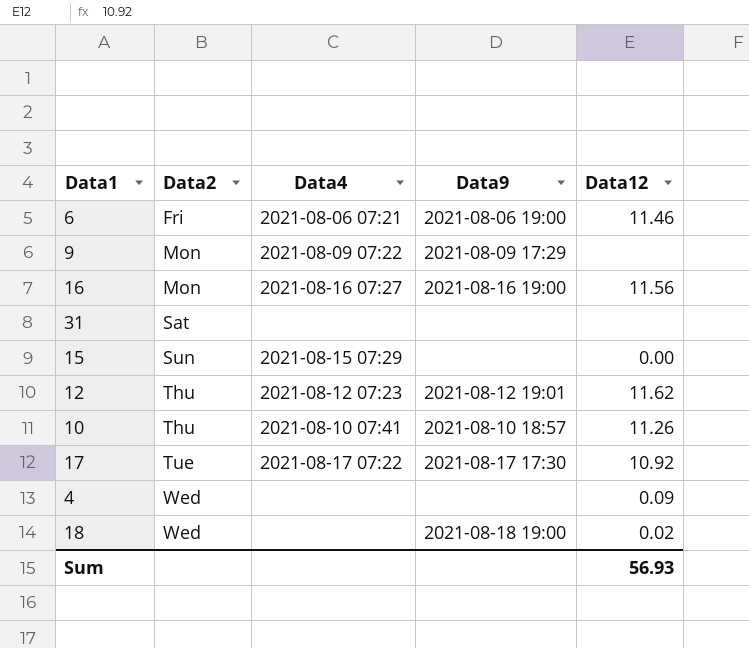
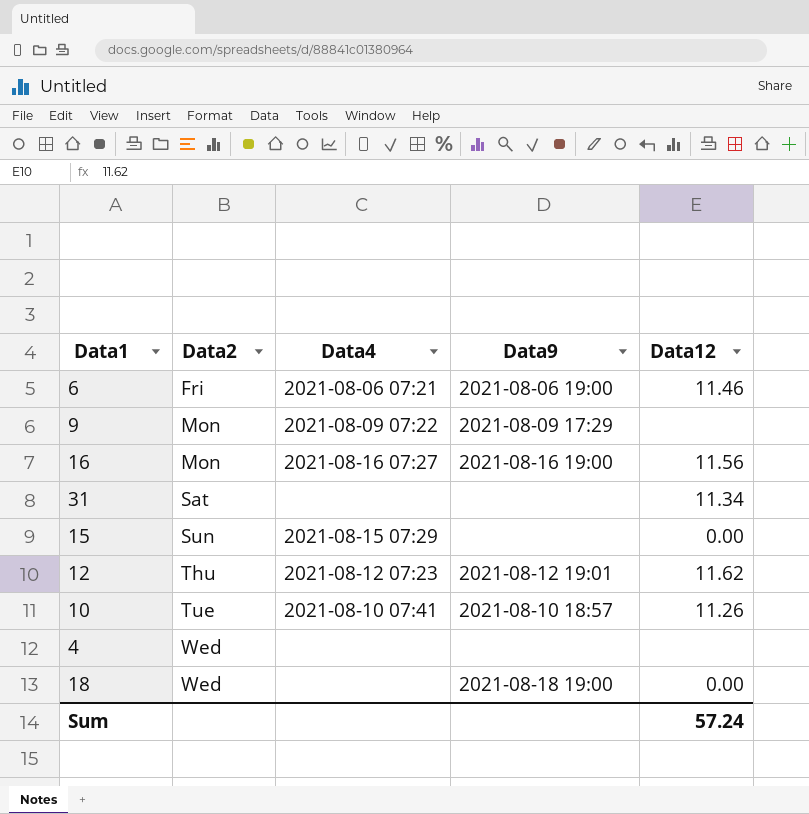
row 17: Tue | 2021-08-17 07:22 | 2021-08-17 17:30 | 10.92 -> none
31 | Data12: none -> 11.34
10 | Data2: Thu -> Tue
4 | Data12: 0.09 -> none
18 | Data12: 0.02 -> 0.00
Sum | Data12: 56.93 -> 57.24

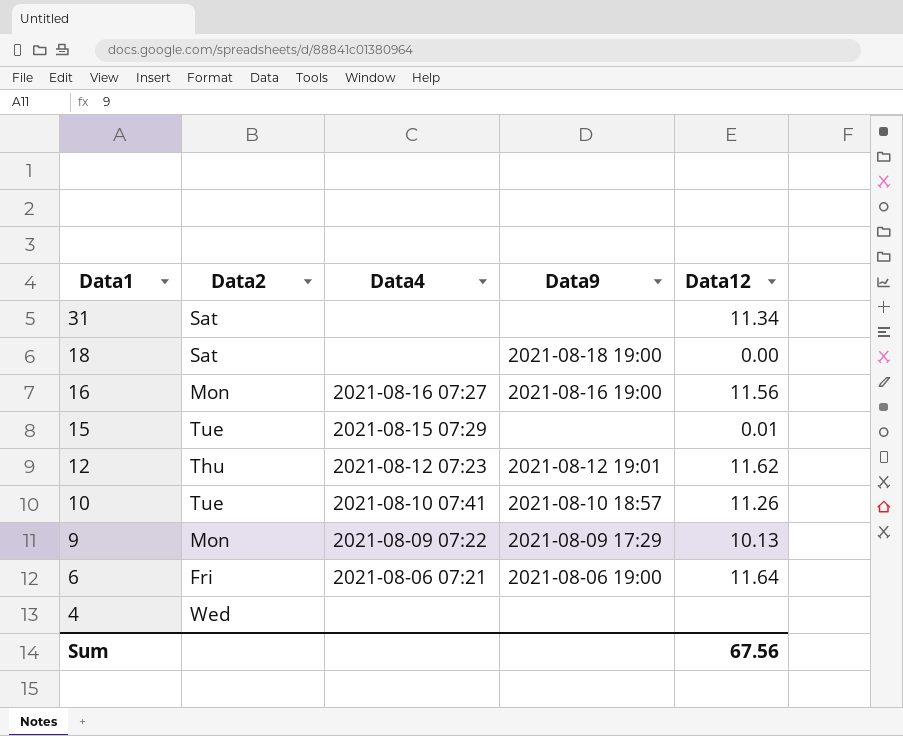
row order: Data2 ascending -> Data1 descending
18 | Data2: Wed -> Sat
15 | Data2: Sun -> Tue
15 | Data12: 0.00 -> 0.01
9 | Data12: none -> 10.13
6 | Data12: 11.46 -> 11.64
Sum | Data12: 57.24 -> 67.56

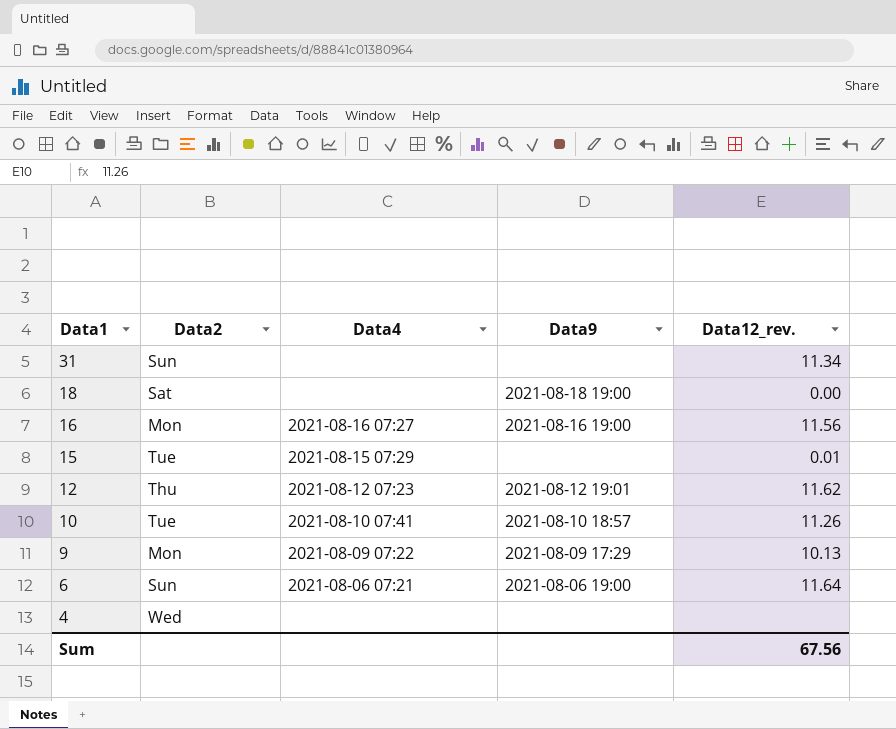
column name: Data12 -> Data12_rev.
31 | Data2: Sat -> Sun
6 | Data2: Fri -> Sun

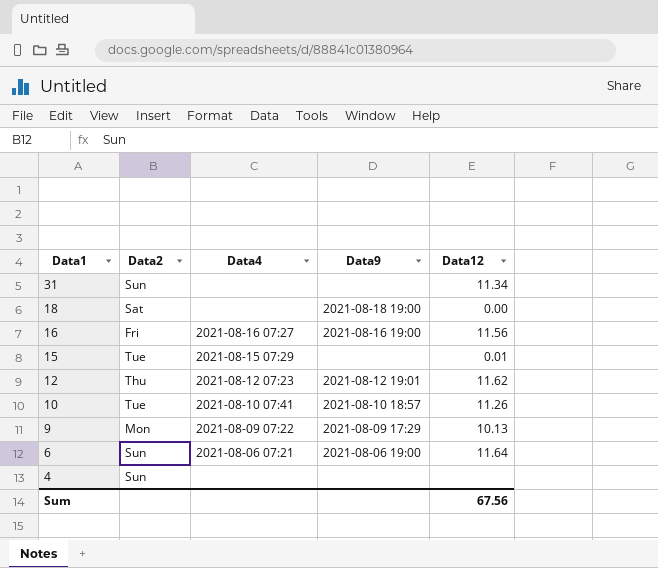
column name: Data12_rev. -> Data12
16 | Data2: Mon -> Fri
4 | Data2: Wed -> Sun

